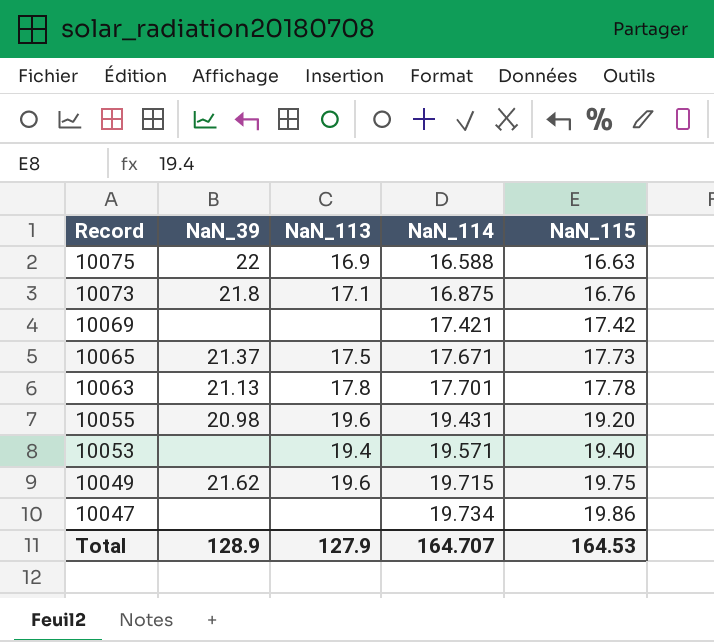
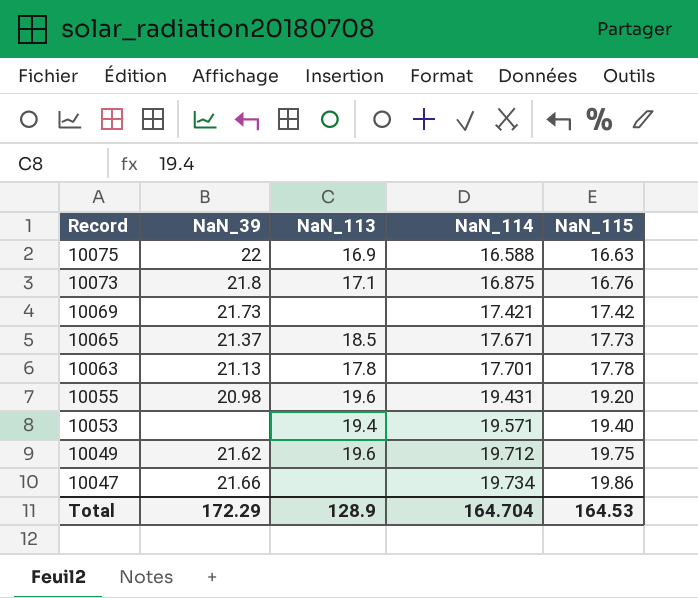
10069 | NaN_39: none -> 21.73
10065 | NaN_113: 17.5 -> 18.5
10049 | NaN_114: 19.715 -> 19.712
10047 | NaN_39: none -> 21.66
Total | NaN_39: 128.9 -> 172.29
Total | NaN_113: 127.9 -> 128.9
Total | NaN_114: 164.707 -> 164.704

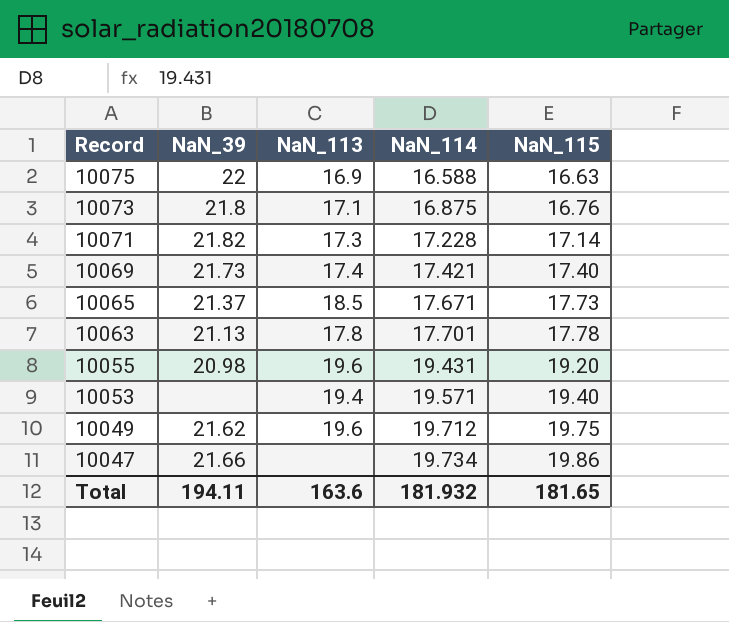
row 10071: none -> 21.82 | 17.3 | 17.228 | 17.14
10069 | NaN_113: none -> 17.4
10069 | NaN_115: 17.42 -> 17.40
Total | NaN_39: 172.29 -> 194.11
Total | NaN_113: 128.9 -> 163.6
Total | NaN_114: 164.704 -> 181.932
Total | NaN_115: 164.53 -> 181.65

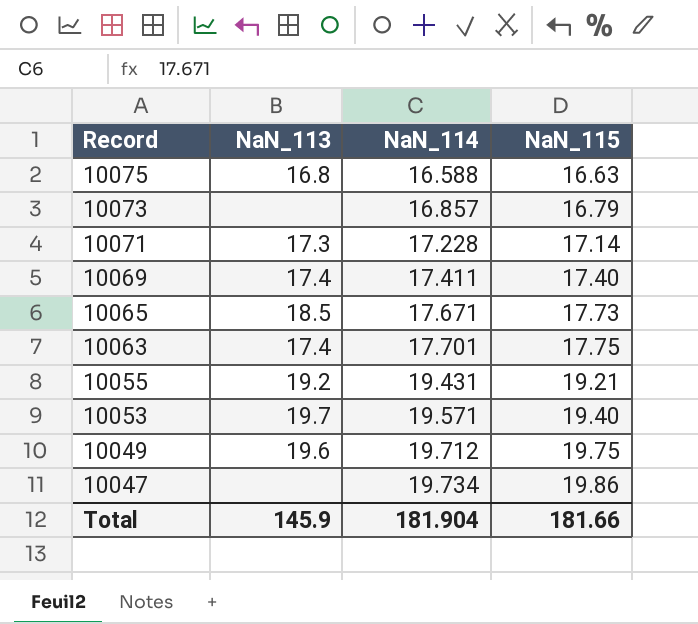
column NaN_39 | position: 2 -> none
10075 | NaN_113: 16.9 -> 16.8
10073 | NaN_113: 17.1 -> none
10073 | NaN_114: 16.875 -> 16.857
10073 | NaN_115: 16.76 -> 16.79
10069 | NaN_114: 17.421 -> 17.411
10063 | NaN_113: 17.8 -> 17.4
10063 | NaN_115: 17.78 -> 17.75
10055 | NaN_113: 19.6 -> 19.2
10055 | NaN_115: 19.20 -> 19.21
10053 | NaN_113: 19.4 -> 19.7
Total | NaN_113: 163.6 -> 145.9
Total | NaN_114: 181.932 -> 181.904
Total | NaN_115: 181.65 -> 181.66

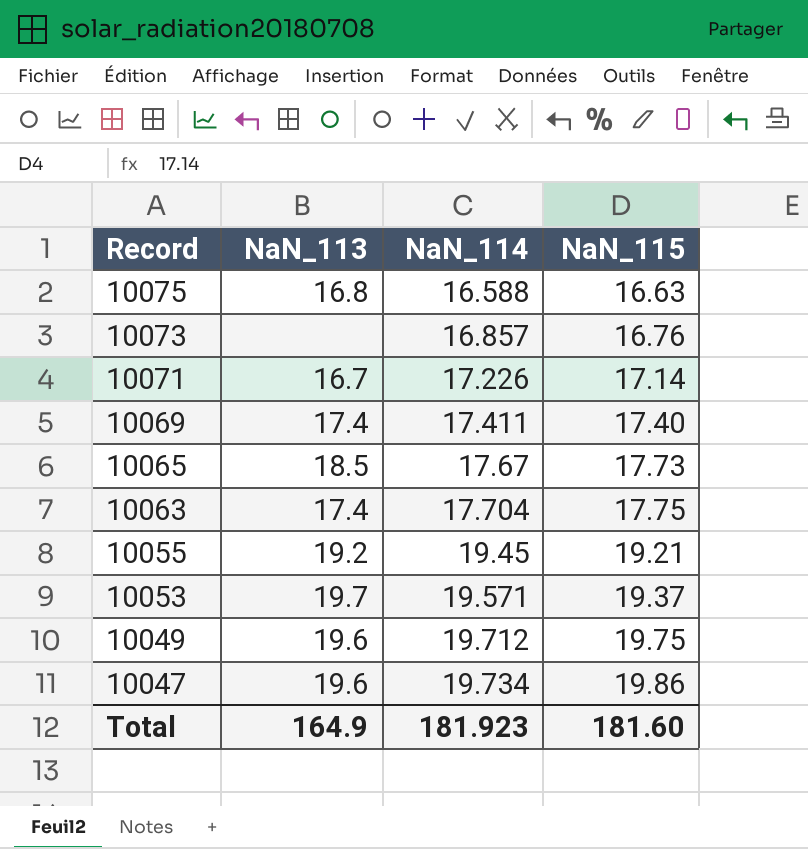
10073 | NaN_115: 16.79 -> 16.76
10071 | NaN_113: 17.3 -> 16.7
10071 | NaN_114: 17.228 -> 17.226
10065 | NaN_114: 17.671 -> 17.67
10063 | NaN_114: 17.701 -> 17.704
10055 | NaN_114: 19.431 -> 19.45
10053 | NaN_115: 19.40 -> 19.37
10047 | NaN_113: none -> 19.6
Total | NaN_113: 145.9 -> 164.9
Total | NaN_114: 181.904 -> 181.923
Total | NaN_115: 181.66 -> 181.60

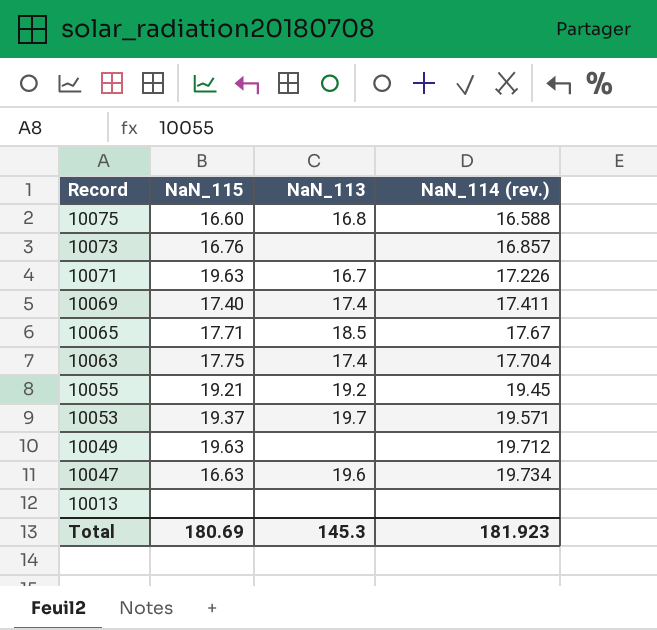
column NaN_115 | position: 4 -> 2
column name: NaN_114 -> NaN_114 (rev.)
10075 | NaN_115: 16.63 -> 16.60
10071 | NaN_115: 17.14 -> 19.63
10065 | NaN_115: 17.73 -> 17.71
10049 | NaN_115: 19.75 -> 19.63
10049 | NaN_113: 19.6 -> none
10047 | NaN_115: 19.86 -> 16.63
row 10013: none -> none | none | none
Total | NaN_115: 181.60 -> 180.69
Total | NaN_113: 164.9 -> 145.3

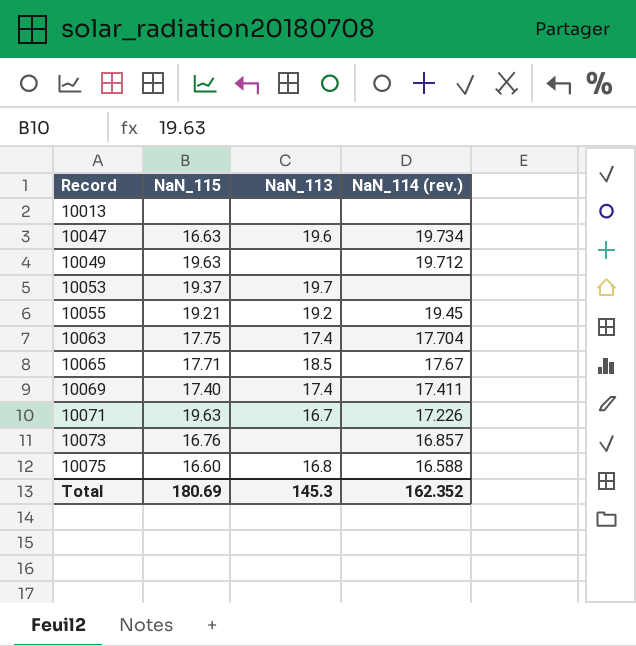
row order: Record descending -> Record ascending
10053 | NaN_114 (rev.): 19.571 -> none
Total | NaN_114 (rev.): 181.923 -> 162.352

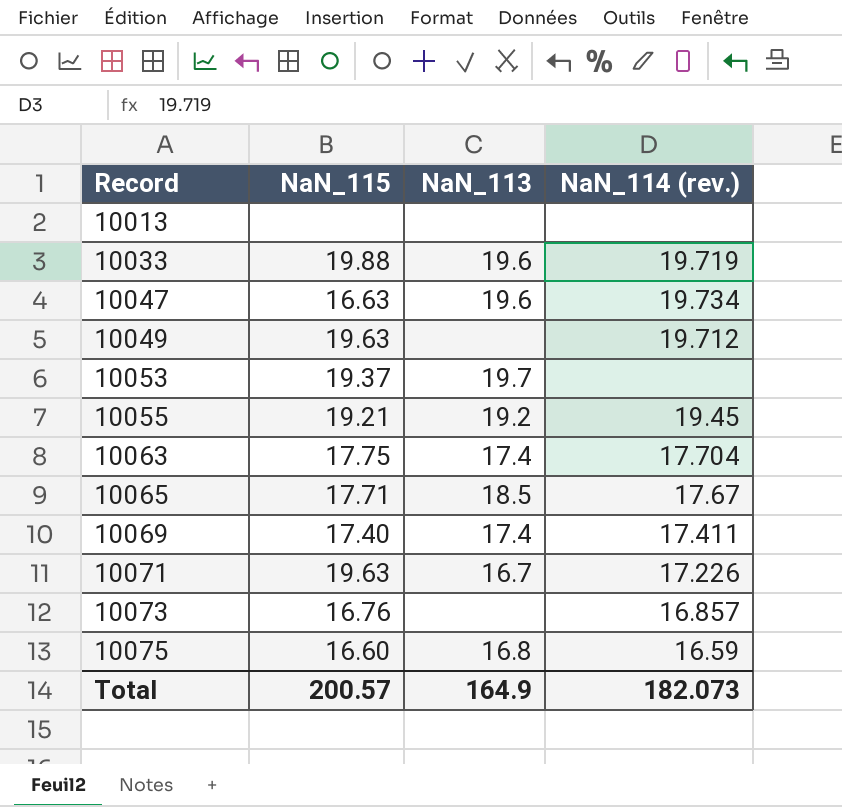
row 10033: none -> 19.88 | 19.6 | 19.719
10075 | NaN_114 (rev.): 16.588 -> 16.59
Total | NaN_115: 180.69 -> 200.57
Total | NaN_113: 145.3 -> 164.9
Total | NaN_114 (rev.): 162.352 -> 182.073

